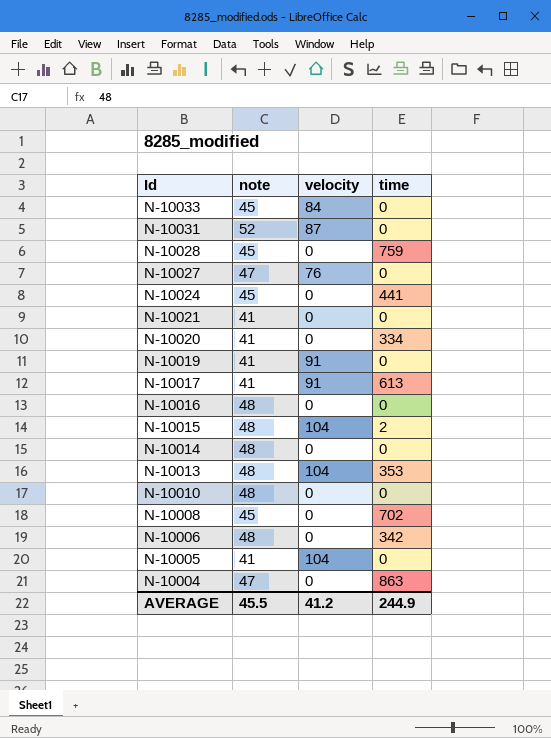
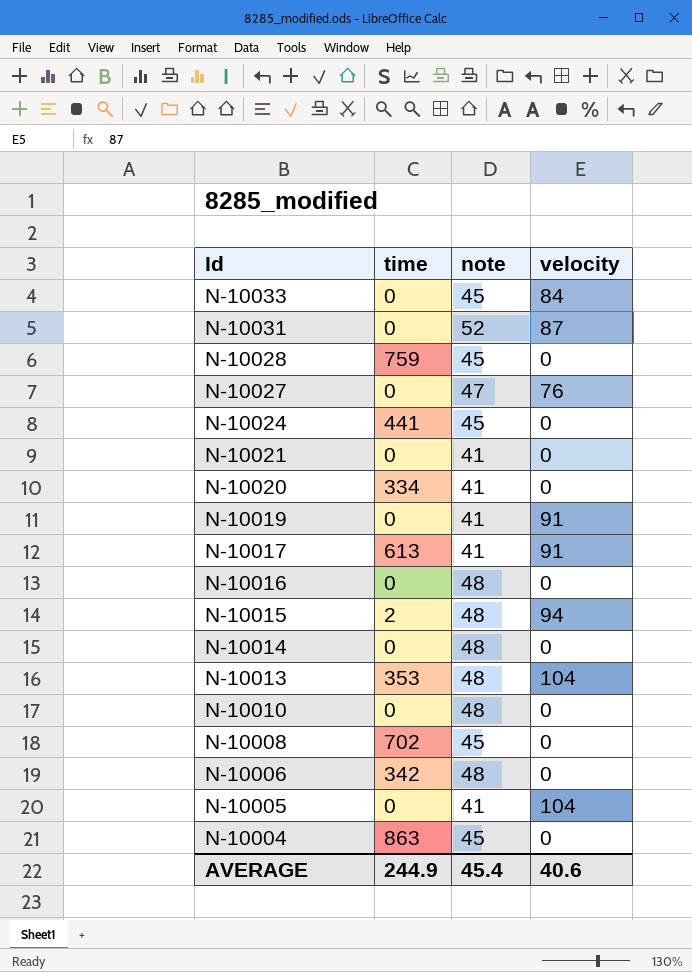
column time | position: 4 -> 2
N-10015 | velocity: 104 -> 94
N-10004 | note: 47 -> 45
AVERAGE | note: 45.5 -> 45.4
AVERAGE | velocity: 41.2 -> 40.6

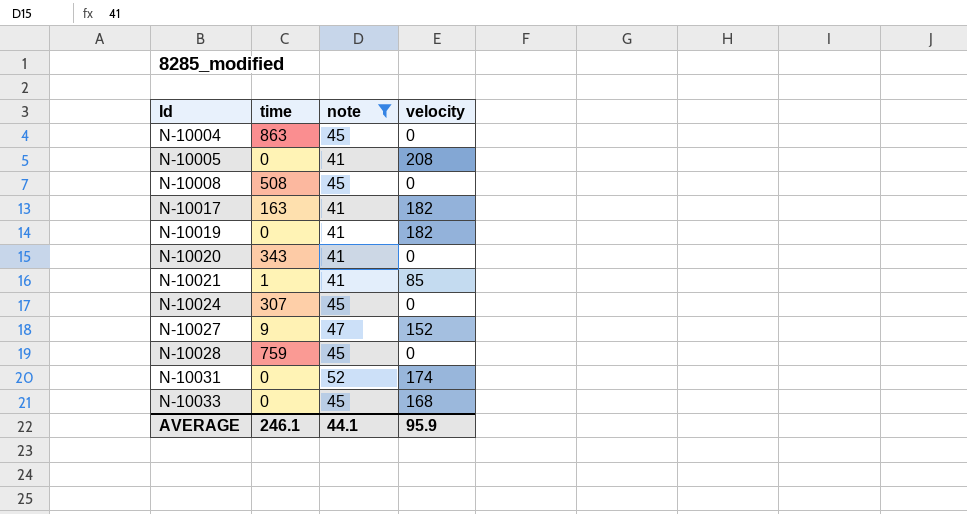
filter: none -> note != 48
row order: Id descending -> Id ascending
N-10005 | velocity: 104 -> 208
N-10008 | time: 702 -> 508
N-10017 | time: 613 -> 163
N-10017 | velocity: 91 -> 182
N-10019 | velocity: 91 -> 182
N-10020 | time: 334 -> 343
N-10021 | time: 0 -> 1
N-10021 | velocity: 0 -> 85
N-10024 | time: 441 -> 307
N-10027 | time: 0 -> 9
N-10027 | velocity: 76 -> 152
N-10031 | velocity: 87 -> 174
N-10033 | velocity: 84 -> 168
AVERAGE | time: 244.9 -> 246.1
AVERAGE | note: 45.4 -> 44.1
AVERAGE | velocity: 40.6 -> 95.9

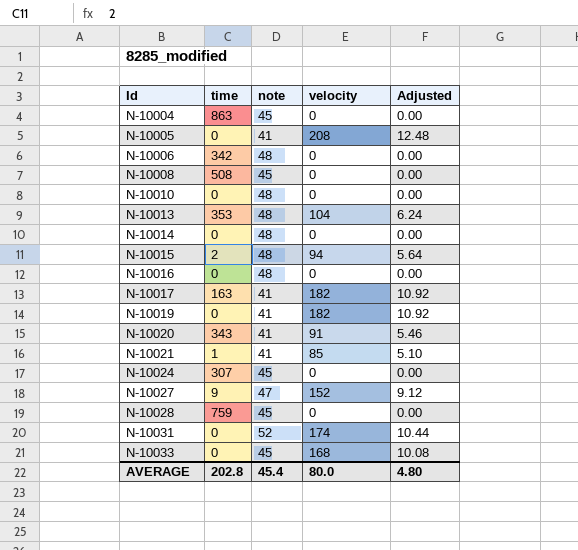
filter: note != 48 -> none
column Adjusted | formula: none -> [velocity] * 0.06
N-10020 | velocity: 0 -> 91
AVERAGE | time: 246.1 -> 202.8
AVERAGE | note: 44.1 -> 45.4
AVERAGE | velocity: 95.9 -> 80.0

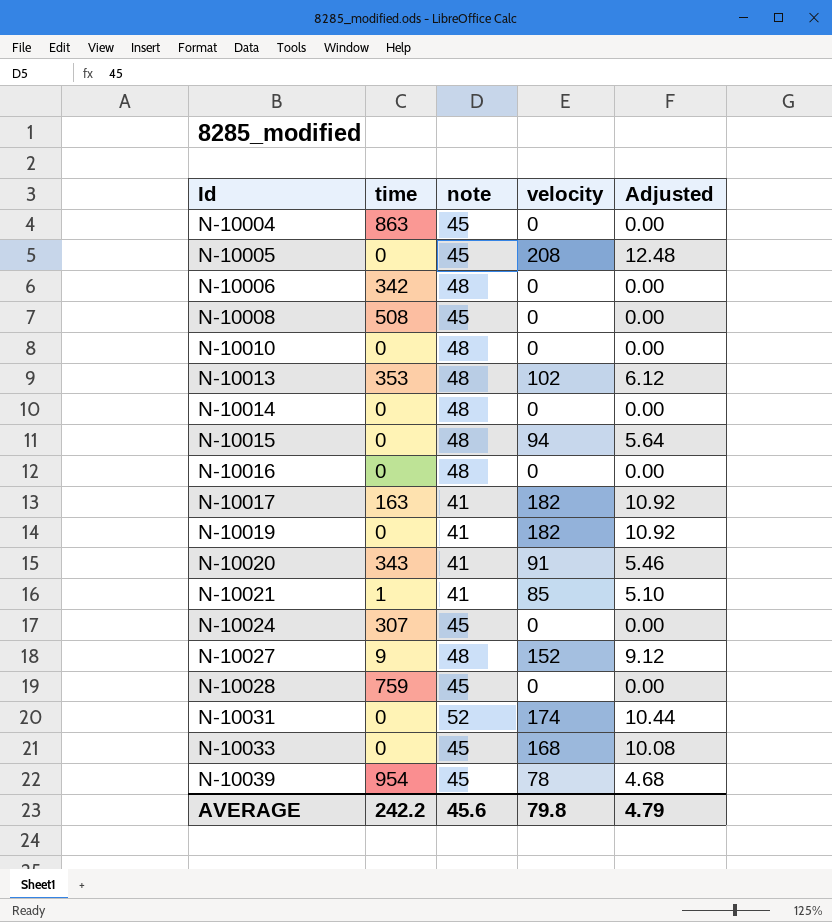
N-10005 | note: 41 -> 45
N-10013 | velocity: 104 -> 102
N-10013 | Adjusted: 6.24 -> 6.12
N-10015 | time: 2 -> 0
N-10027 | note: 47 -> 48
row N-10039: none -> 954 | 45 | 78 | 4.68
AVERAGE | time: 202.8 -> 242.2
AVERAGE | note: 45.4 -> 45.6
AVERAGE | velocity: 80.0 -> 79.8
AVERAGE | Adjusted: 4.80 -> 4.79

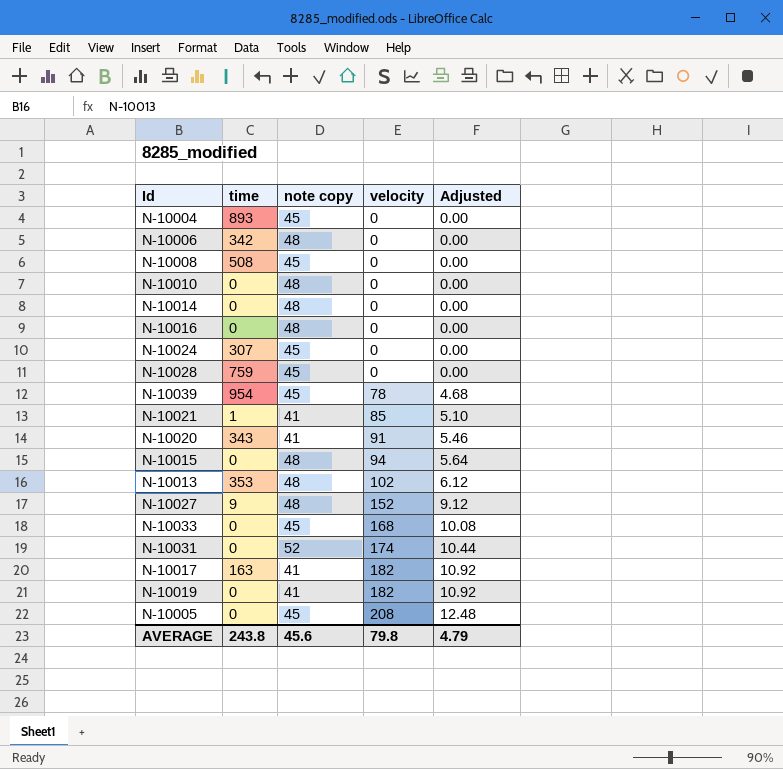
row order: Id ascending -> velocity ascending
column name: note -> note copy
N-10004 | time: 863 -> 893
AVERAGE | time: 242.2 -> 243.8

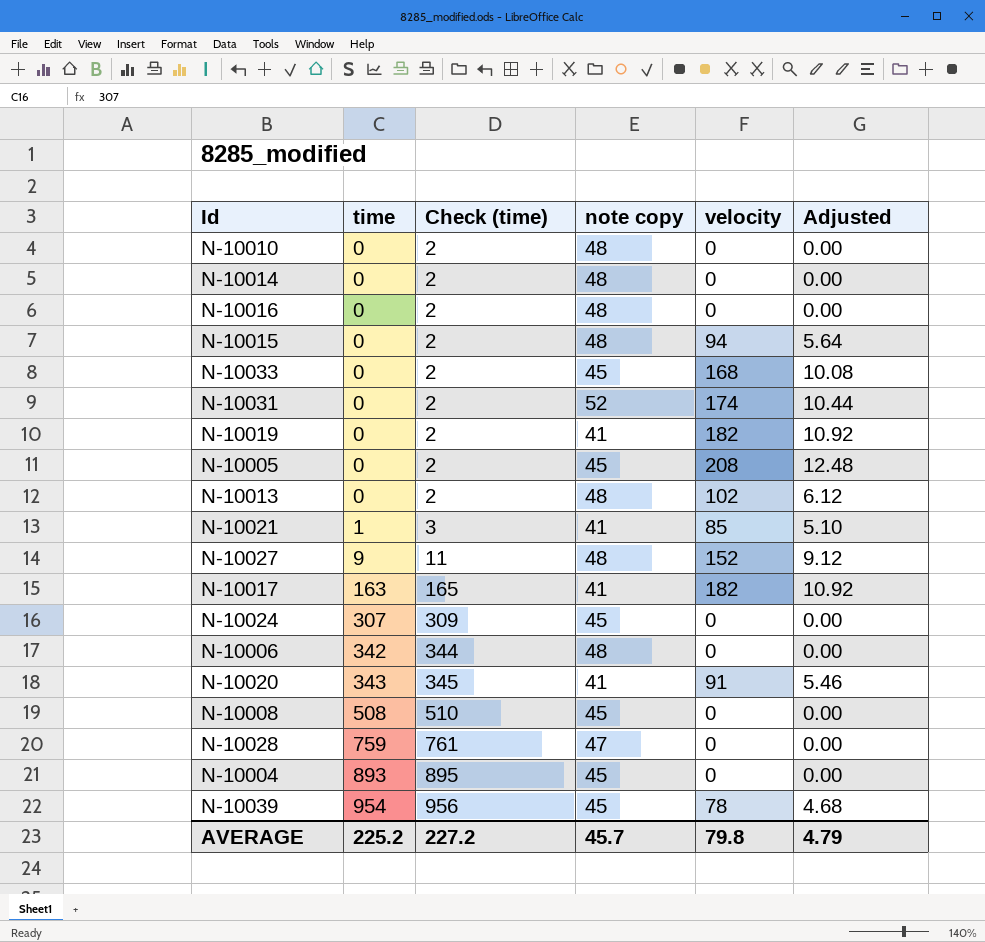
row order: velocity ascending -> time ascending
column Check (time) | formula: none -> [time] + 2
N-10013 | time: 353 -> 0
N-10028 | note copy: 45 -> 47
AVERAGE | time: 243.8 -> 225.2
AVERAGE | note copy: 45.6 -> 45.7

